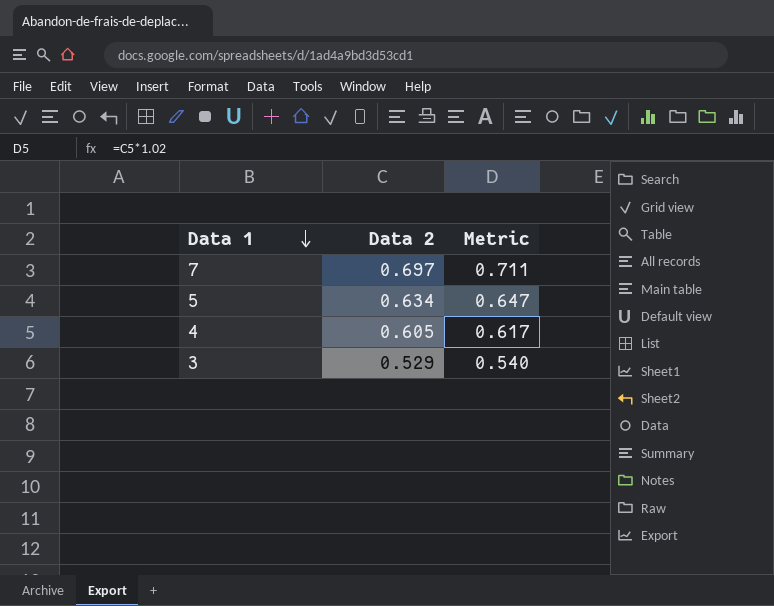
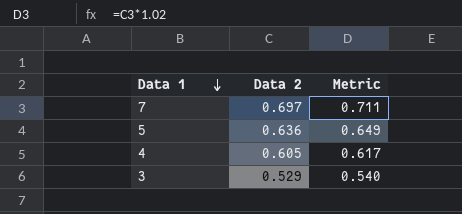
5 | Data 2: 0.634 -> 0.636
5 | Metric: 0.647 -> 0.649

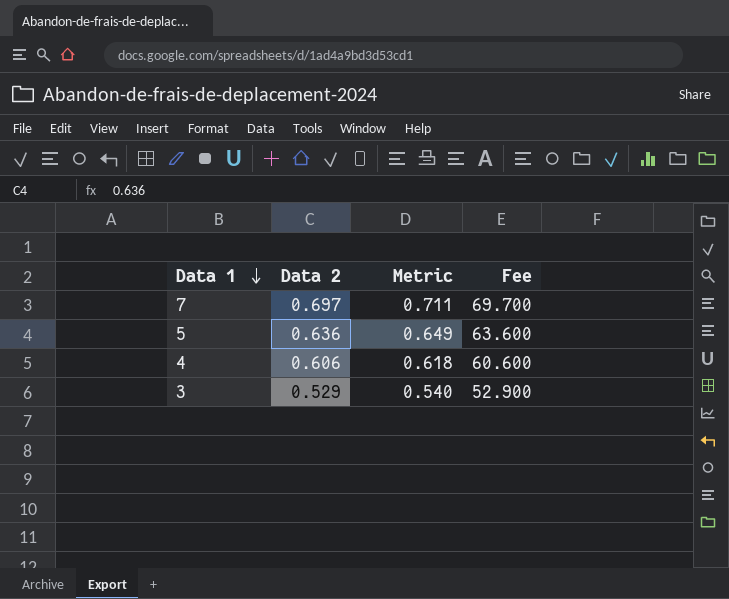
column Fee | formula: none -> [Data 2] * 100
4 | Data 2: 0.605 -> 0.606
4 | Metric: 0.617 -> 0.618

